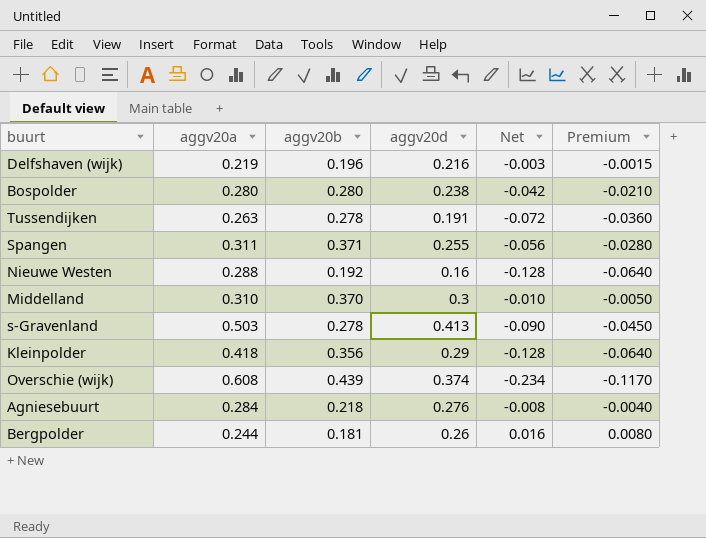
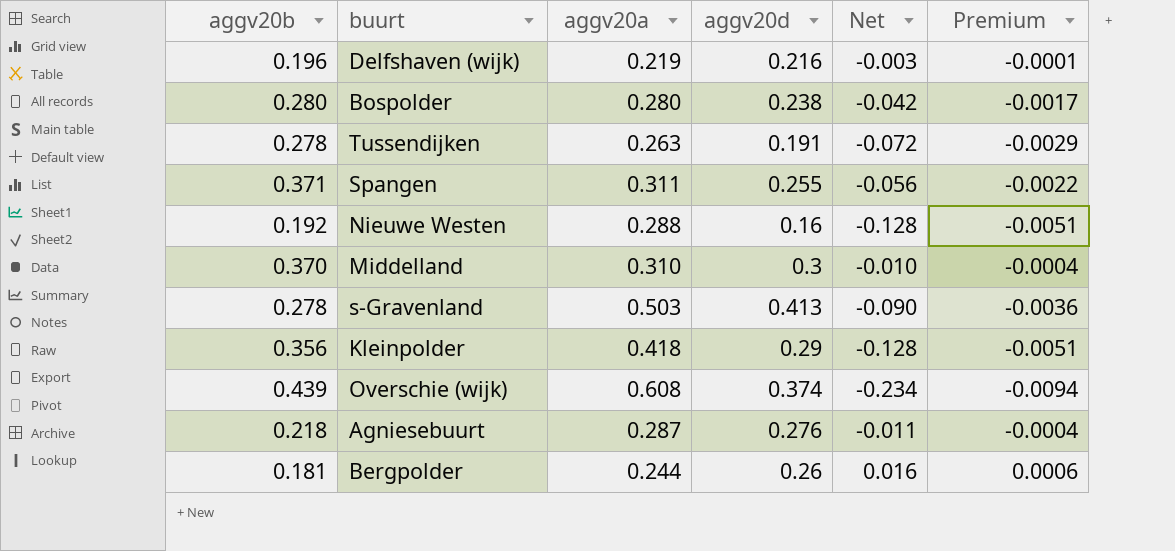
column aggv20b | position: 3 -> 1
column Premium | formula: [Net] * 0.5 -> [Net] * 0.04
Agniesebuurt | aggv20a: 0.284 -> 0.287
Agniesebuurt | Net: -0.008 -> -0.011

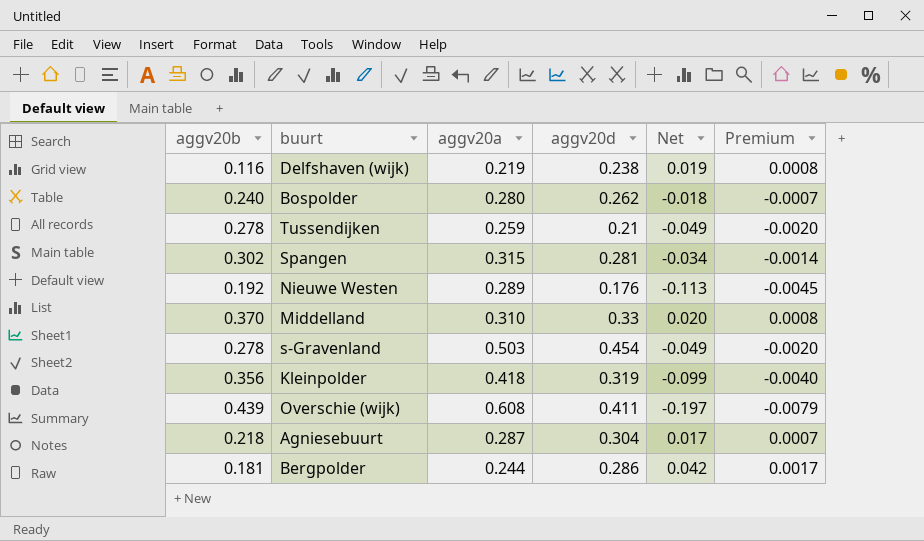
Delfshaven (wijk) | aggv20b: 0.196 -> 0.116
Delfshaven (wijk) | aggv20d: 0.216 -> 0.238
Delfshaven (wijk) | Net: -0.003 -> 0.019
Delfshaven (wijk) | Premium: -0.0001 -> 0.0008
Bospolder | aggv20b: 0.280 -> 0.240
Bospolder | aggv20d: 0.238 -> 0.262
Bospolder | Net: -0.042 -> -0.018
Bospolder | Premium: -0.0017 -> -0.0007
Tussendijken | aggv20a: 0.263 -> 0.259
Tussendijken | aggv20d: 0.191 -> 0.21
Tussendijken | Net: -0.072 -> -0.049
Tussendijken | Premium: -0.0029 -> -0.0020
Spangen | aggv20b: 0.371 -> 0.302
Spangen | aggv20a: 0.311 -> 0.315
Spangen | aggv20d: 0.255 -> 0.281
Spangen | Net: -0.056 -> -0.034
Spangen | Premium: -0.0022 -> -0.0014
Nieuwe Westen | aggv20a: 0.288 -> 0.289
Nieuwe Westen | aggv20d: 0.16 -> 0.176
Nieuwe Westen | Net: -0.128 -> -0.113
Nieuwe Westen | Premium: -0.0051 -> -0.0045
Middelland | aggv20d: 0.3 -> 0.33
Middelland | Net: -0.010 -> 0.020
Middelland | Premium: -0.0004 -> 0.0008
s-Gravenland | aggv20d: 0.413 -> 0.454
s-Gravenland | Net: -0.090 -> -0.049
s-Gravenland | Premium: -0.0036 -> -0.0020
Kleinpolder | aggv20d: 0.29 -> 0.319
Kleinpolder | Net: -0.128 -> -0.099
Kleinpolder | Premium: -0.0051 -> -0.0040
Overschie (wijk) | aggv20d: 0.374 -> 0.411
Overschie (wijk) | Net: -0.234 -> -0.197
Overschie (wijk) | Premium: -0.0094 -> -0.0079
Agniesebuurt | aggv20d: 0.276 -> 0.304
Agniesebuurt | Net: -0.011 -> 0.017
Agniesebuurt | Premium: -0.0004 -> 0.0007
Bergpolder | aggv20d: 0.26 -> 0.286
Bergpolder | Net: 0.016 -> 0.042
Bergpolder | Premium: 0.0006 -> 0.0017

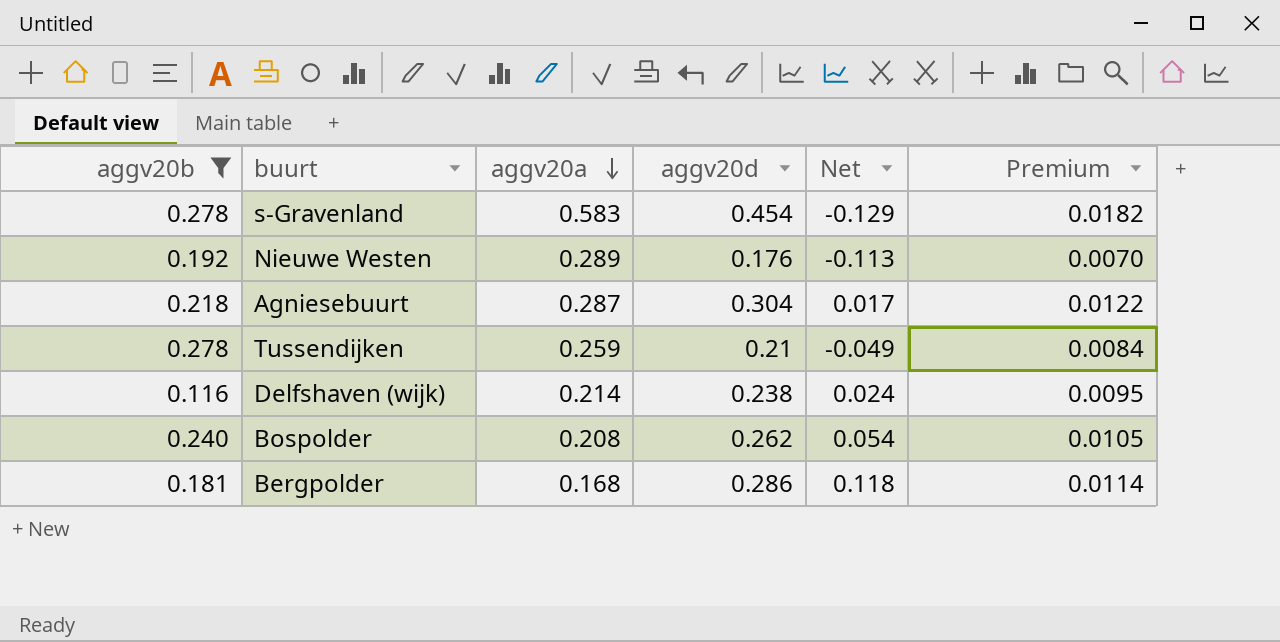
filter: none -> aggv20b <= 0.278
row order: none -> aggv20a descending
column Premium | formula: [Net] * 0.04 -> [aggv20d] * 0.04
s-Gravenland | aggv20a: 0.503 -> 0.583
s-Gravenland | Net: -0.049 -> -0.129
Delfshaven (wijk) | aggv20a: 0.219 -> 0.214
Delfshaven (wijk) | Net: 0.019 -> 0.024
Bospolder | aggv20a: 0.280 -> 0.208
Bospolder | Net: -0.018 -> 0.054
Bergpolder | aggv20a: 0.244 -> 0.168
Bergpolder | Net: 0.042 -> 0.118

